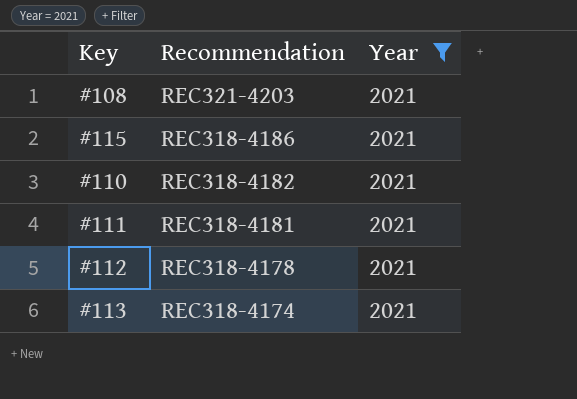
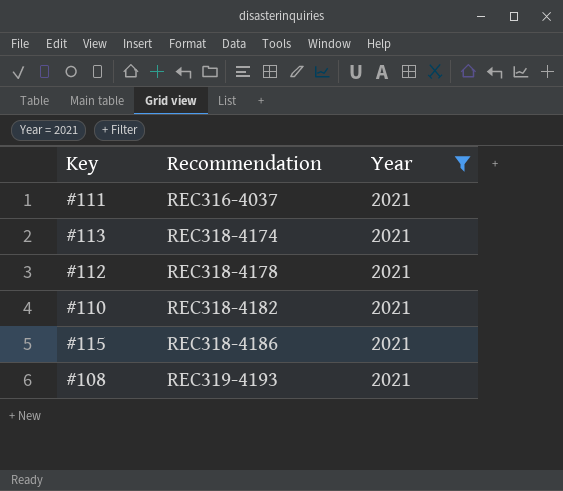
row order: Recommendation descending -> Recommendation ascending
#111 | Recommendation: REC318-4181 -> REC316-4037
#108 | Recommendation: REC321-4203 -> REC319-4193

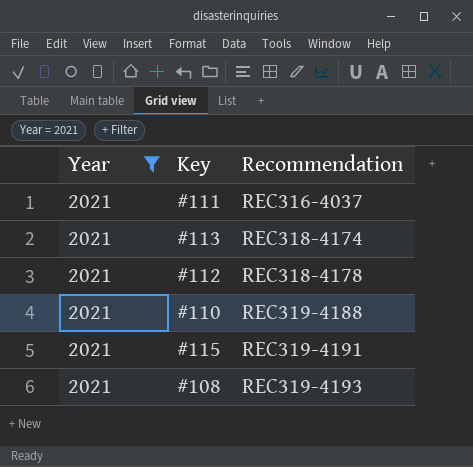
column Year | position: 3 -> 1
#110 | Recommendation: REC318-4182 -> REC319-4188
#115 | Recommendation: REC318-4186 -> REC319-4191

